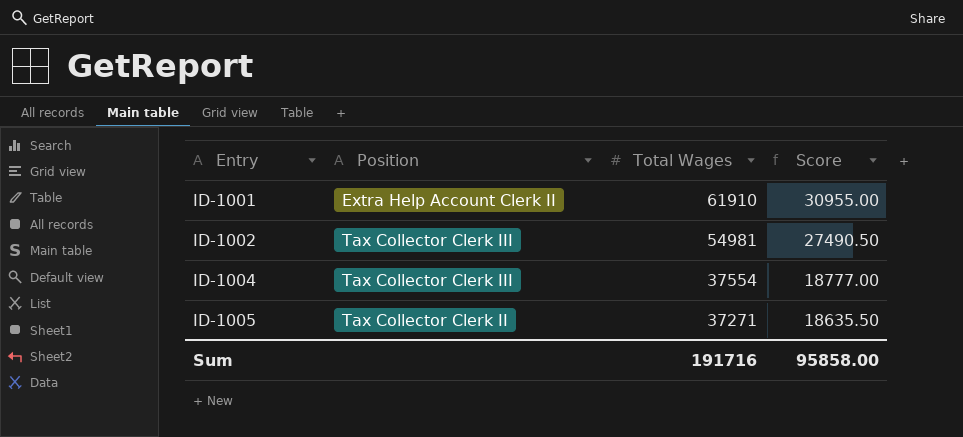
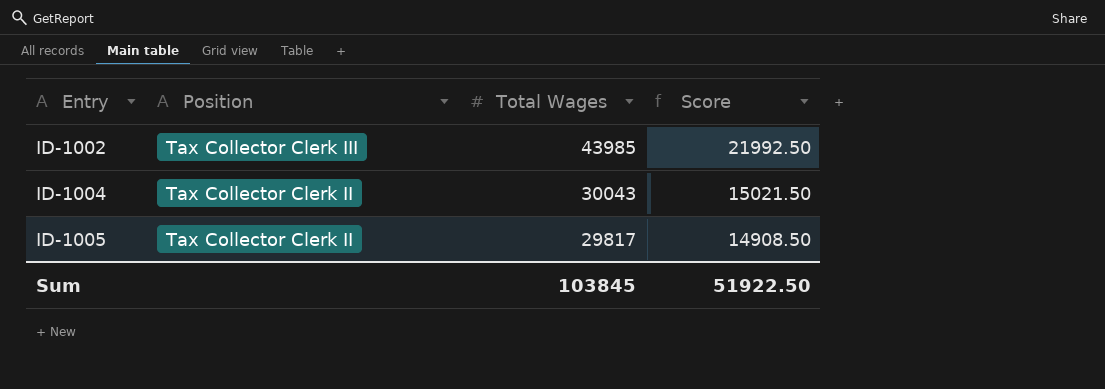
row ID-1001: Extra Help Account Clerk II | 61910 | 30955.00 -> none
ID-1002 | Total Wages: 54981 -> 43985
ID-1002 | Score: 27490.50 -> 21992.50
ID-1004 | Position: Tax Collector Clerk III -> Tax Collector Clerk II
ID-1004 | Total Wages: 37554 -> 30043
ID-1004 | Score: 18777.00 -> 15021.50
ID-1005 | Total Wages: 37271 -> 29817
ID-1005 | Score: 18635.50 -> 14908.50
Sum | Total Wages: 191716 -> 103845
Sum | Score: 95858.00 -> 51922.50

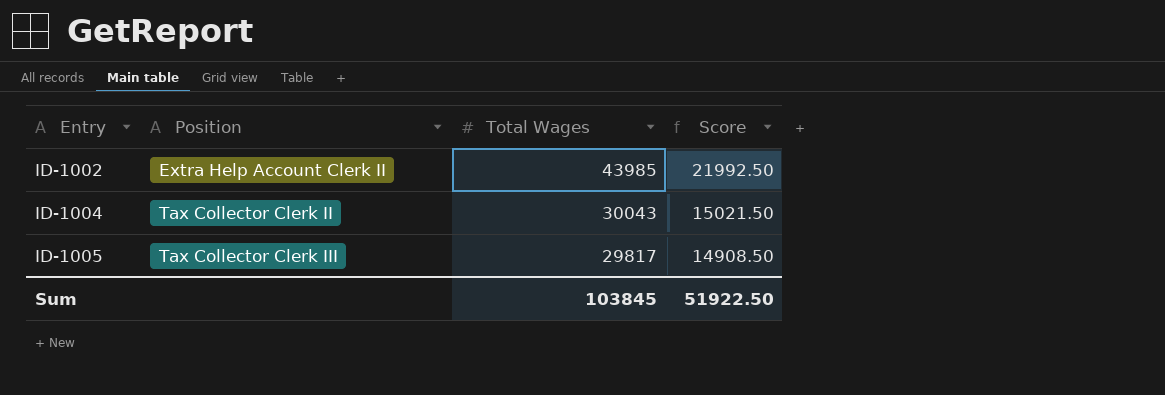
ID-1002 | Position: Tax Collector Clerk III -> Extra Help Account Clerk II
ID-1005 | Position: Tax Collector Clerk II -> Tax Collector Clerk III

